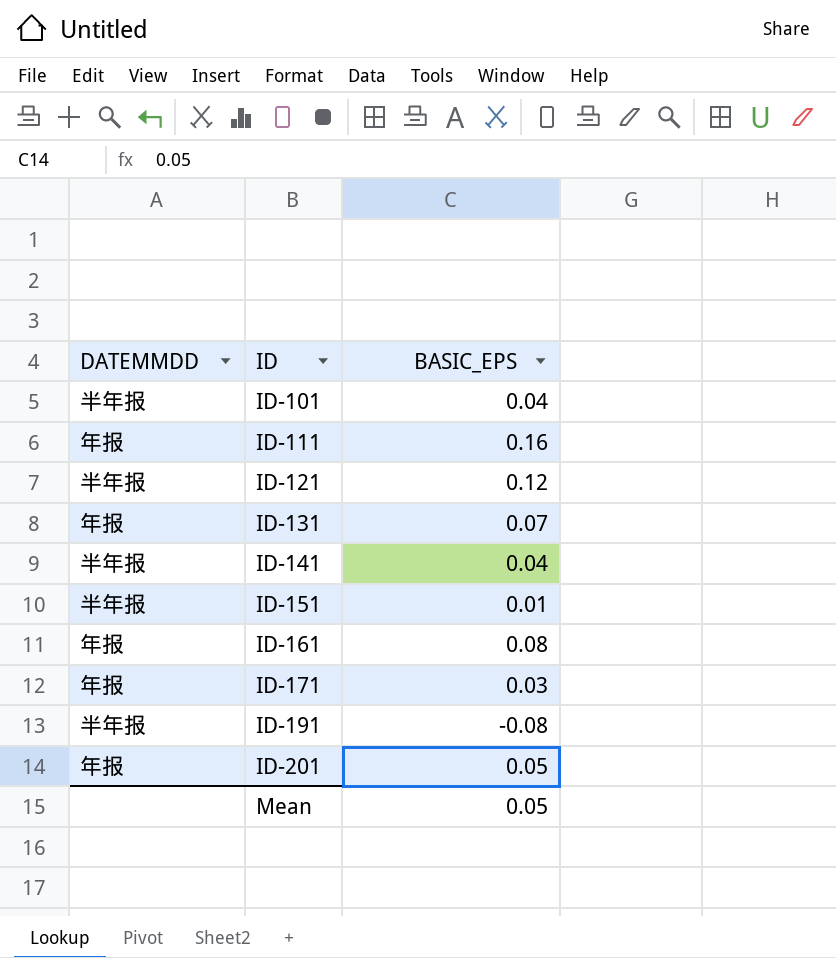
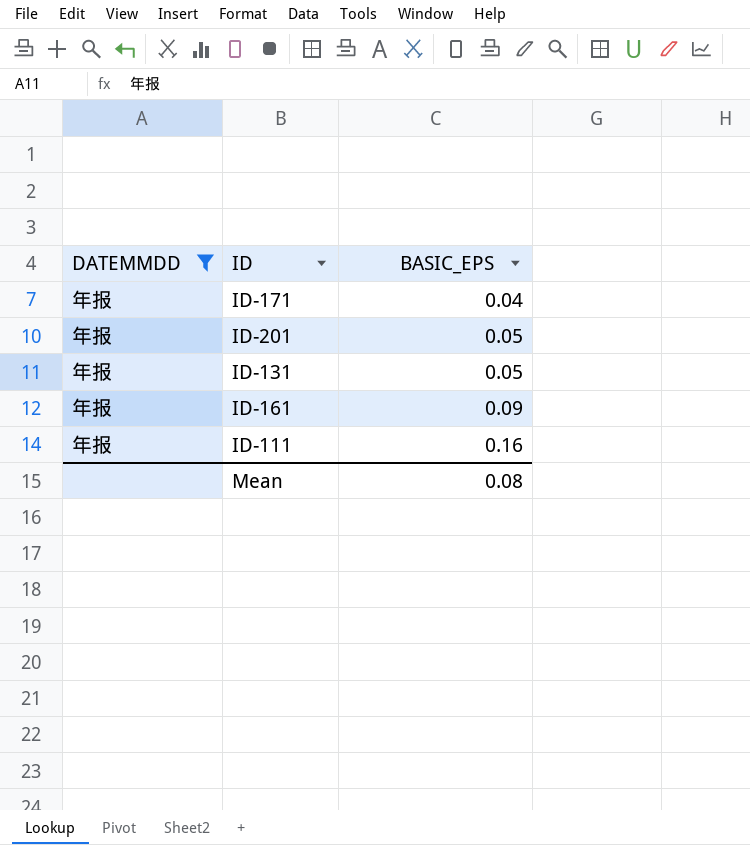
filter: none -> DATEMMDD = 年报
row order: ID ascending -> BASIC_EPS ascending
ID-171 | BASIC_EPS: 0.03 -> 0.04
ID-131 | BASIC_EPS: 0.07 -> 0.05
ID-161 | BASIC_EPS: 0.08 -> 0.09
Mean | BASIC_EPS: 0.05 -> 0.08

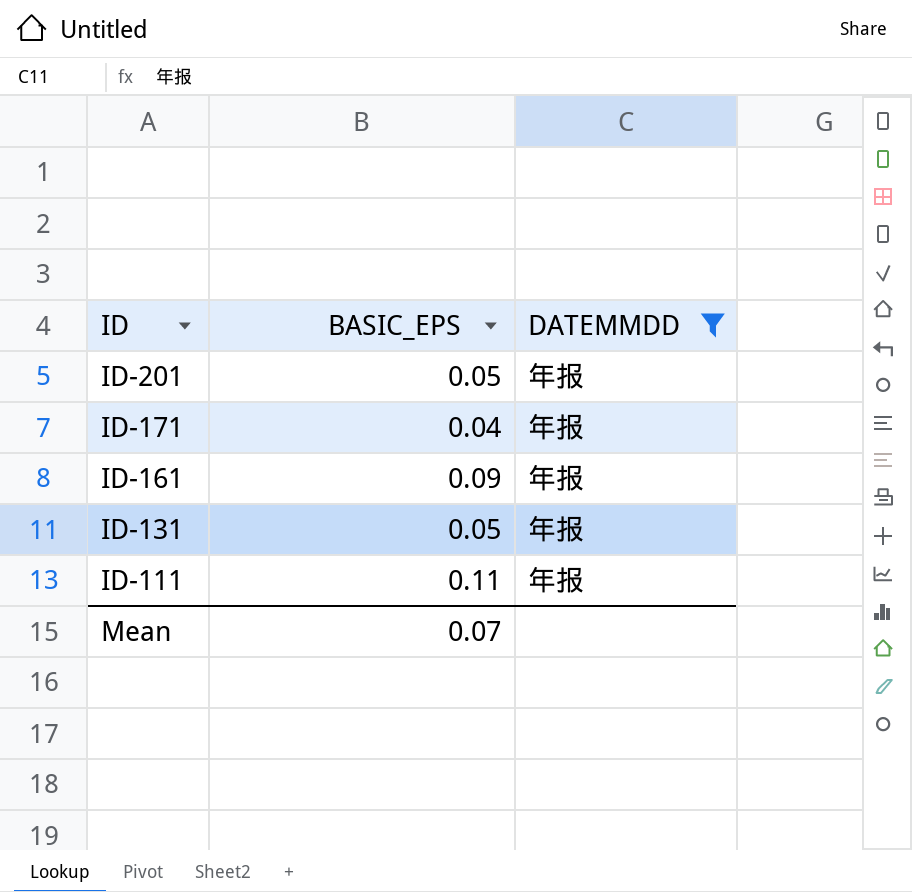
row order: BASIC_EPS ascending -> ID descending
column DATEMMDD | position: 1 -> 3
ID-111 | BASIC_EPS: 0.16 -> 0.11
Mean | BASIC_EPS: 0.08 -> 0.07

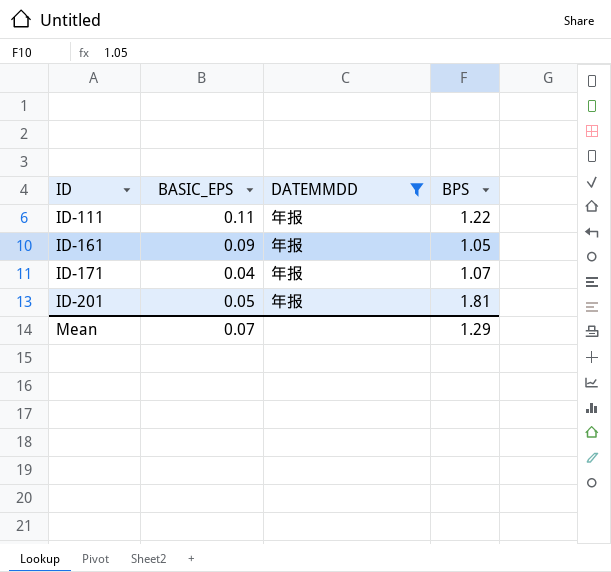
row order: ID descending -> ID ascending
column BPS | position: none -> 4
row ID-131: 0.05 | 年报 -> none

